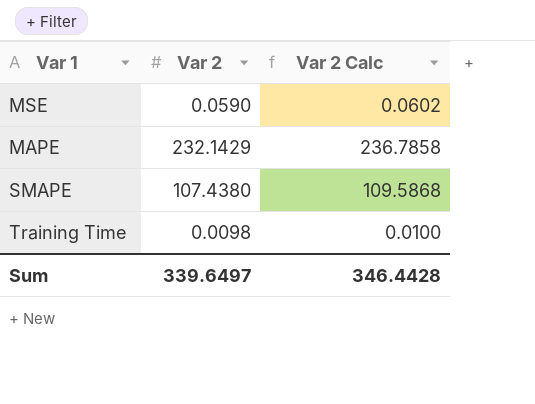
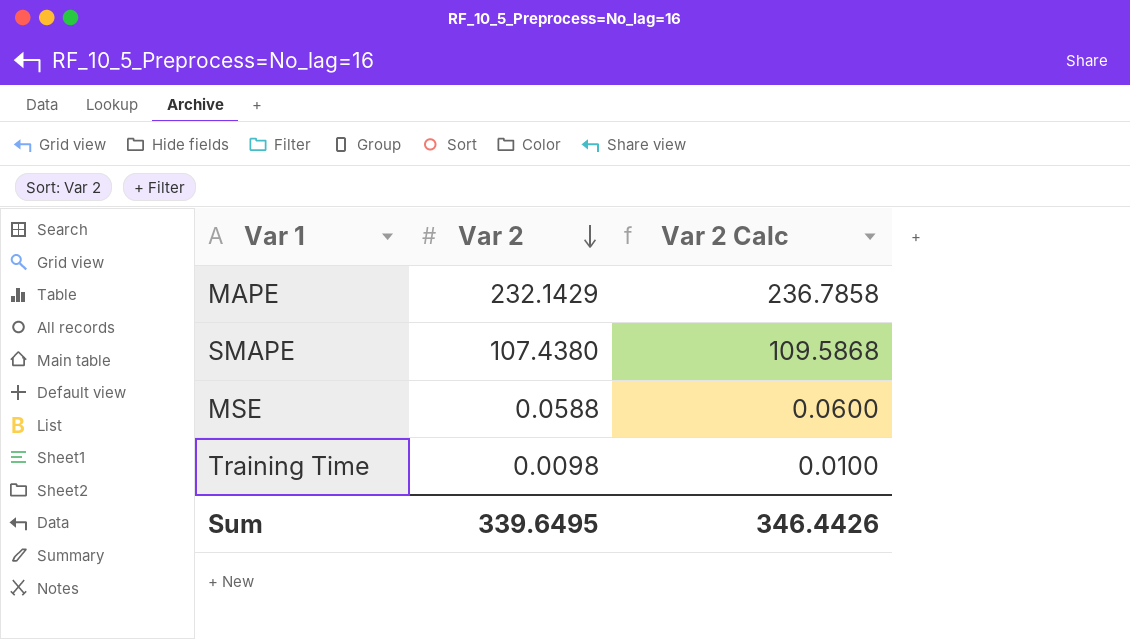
row order: none -> Var 2 descending
MSE | Var 2: 0.0590 -> 0.0588
MSE | Var 2 Calc: 0.0602 -> 0.0600
Sum | Var 2: 339.6497 -> 339.6495
Sum | Var 2 Calc: 346.4428 -> 346.4426

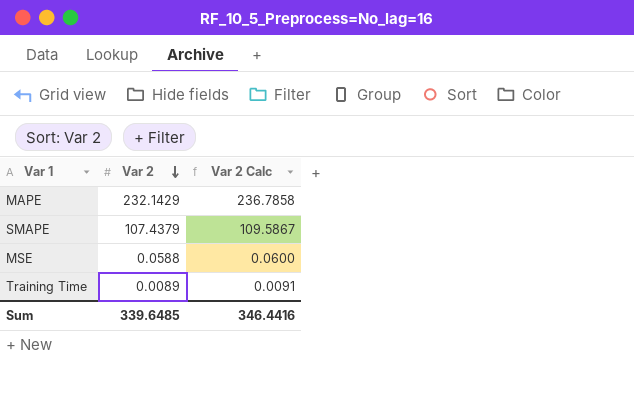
SMAPE | Var 2: 107.4380 -> 107.4379
SMAPE | Var 2 Calc: 109.5868 -> 109.5867
Training Time | Var 2: 0.0098 -> 0.0089
Training Time | Var 2 Calc: 0.0100 -> 0.0091
Sum | Var 2: 339.6495 -> 339.6485
Sum | Var 2 Calc: 346.4426 -> 346.4416

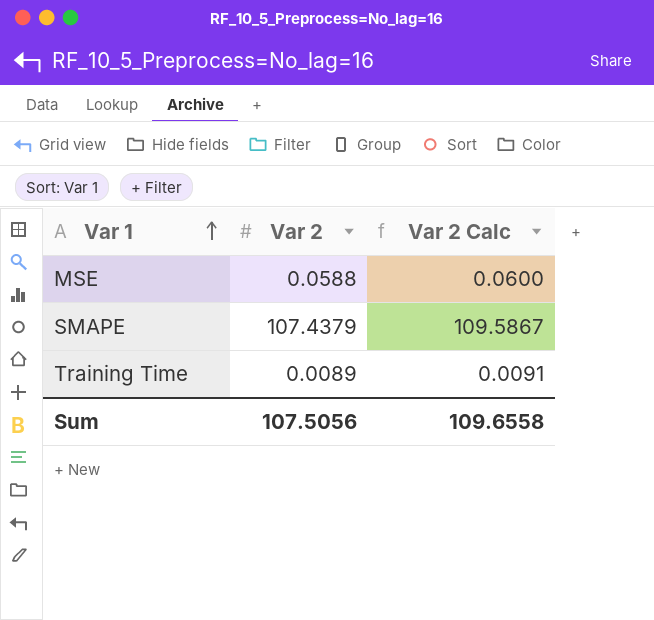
row order: Var 2 descending -> Var 1 ascending
row MAPE: 232.1429 | 236.7858 -> none
Sum | Var 2: 339.6485 -> 107.5056
Sum | Var 2 Calc: 346.4416 -> 109.6558

